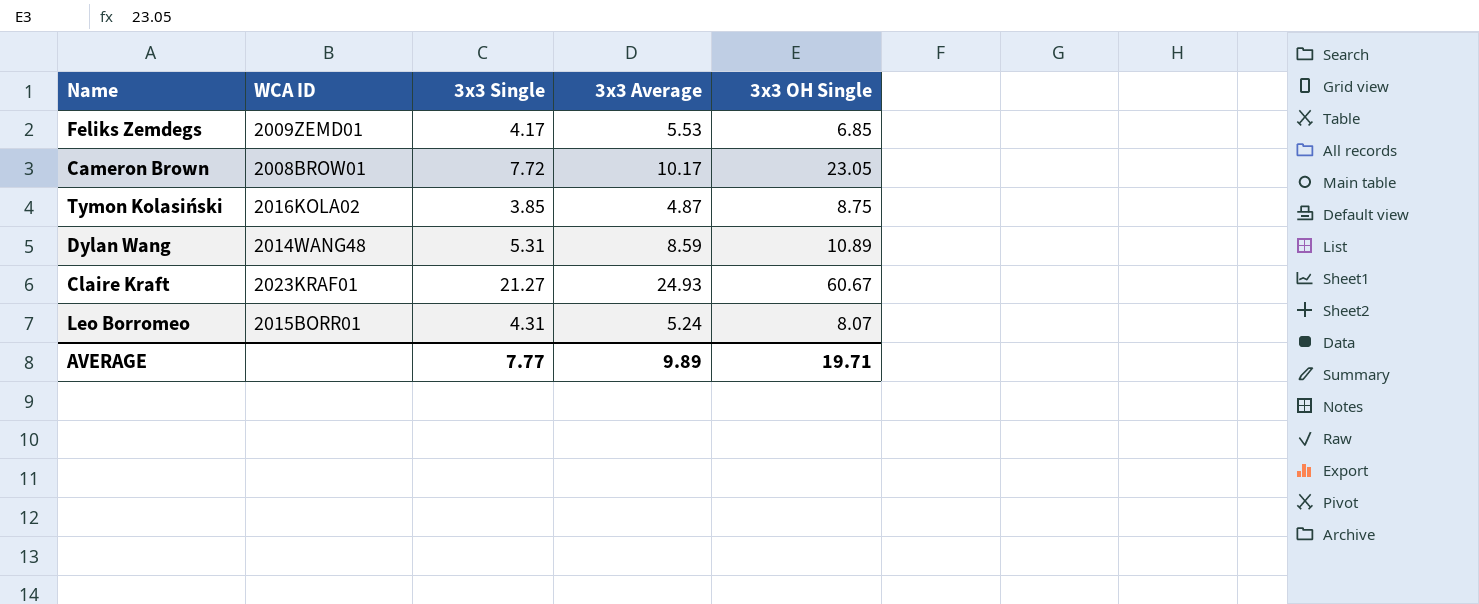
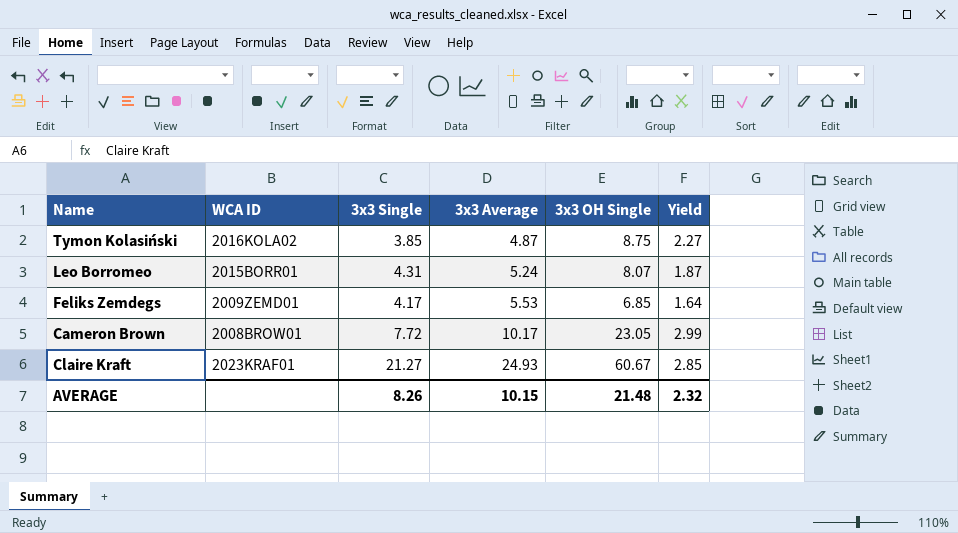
row order: none -> 3x3 Average ascending
column Yield | formula: none -> [3x3 OH Single] / [3x3 Single]
row Dylan Wang: 2014WANG48 | 5.31 | 8.59 | 10.89 -> none
AVERAGE | 3x3 Single: 7.77 -> 8.26
AVERAGE | 3x3 Average: 9.89 -> 10.15
AVERAGE | 3x3 OH Single: 19.71 -> 21.48

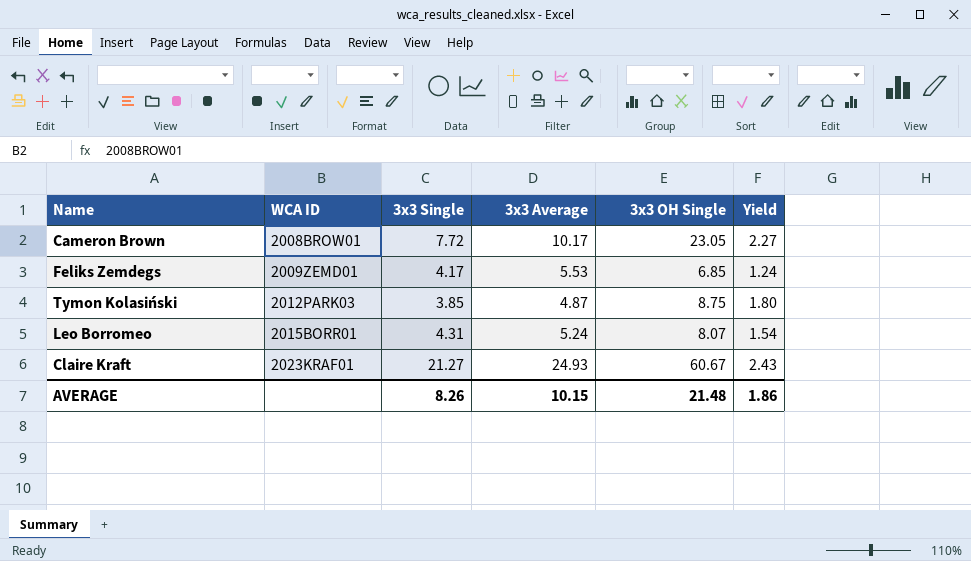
row order: 3x3 Average ascending -> WCA ID ascending
column Yield | formula: [3x3 OH Single] / [3x3 Single] -> [3x3 OH Single] / [3x3 Average]
Tymon Kolasiński | WCA ID: 2016KOLA02 -> 2012PARK03
AVERAGE | Yield: 2.32 -> 1.86

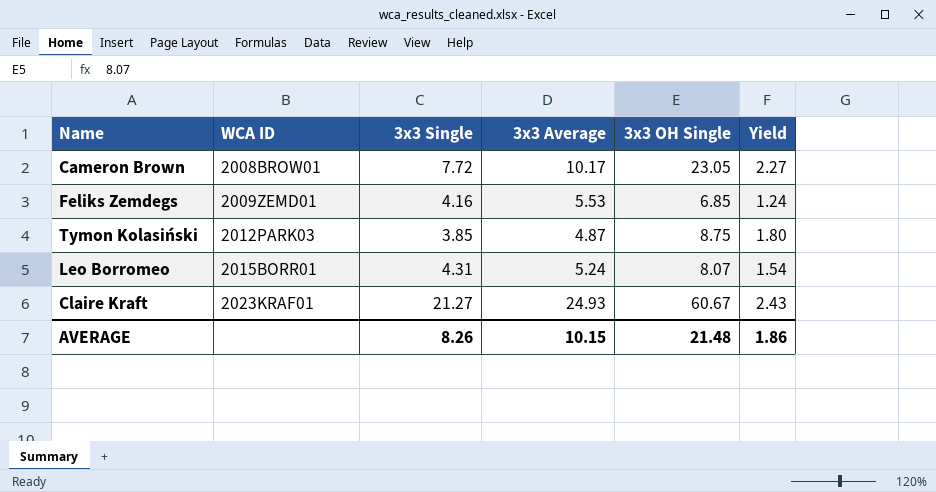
Feliks Zemdegs | 3x3 Single: 4.17 -> 4.16

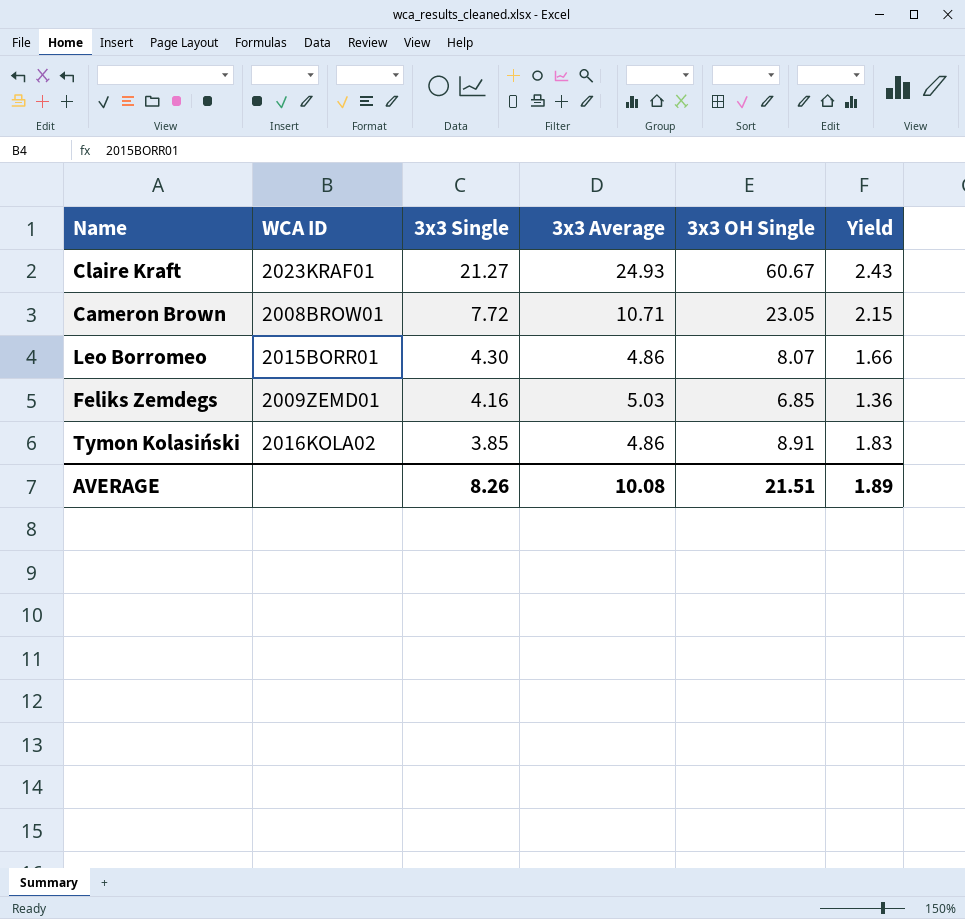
row order: WCA ID ascending -> 3x3 Single descending
Cameron Brown | 3x3 Average: 10.17 -> 10.71
Cameron Brown | Yield: 2.27 -> 2.15
Leo Borromeo | 3x3 Single: 4.31 -> 4.30
Leo Borromeo | 3x3 Average: 5.24 -> 4.86
Leo Borromeo | Yield: 1.54 -> 1.66
Feliks Zemdegs | 3x3 Average: 5.53 -> 5.03
Feliks Zemdegs | Yield: 1.24 -> 1.36
Tymon Kolasiński | WCA ID: 2012PARK03 -> 2016KOLA02
Tymon Kolasiński | 3x3 Average: 4.87 -> 4.86
Tymon Kolasiński | 3x3 OH Single: 8.75 -> 8.91
Tymon Kolasiński | Yield: 1.80 -> 1.83
AVERAGE | 3x3 Average: 10.15 -> 10.08
AVERAGE | 3x3 OH Single: 21.48 -> 21.51
AVERAGE | Yield: 1.86 -> 1.89

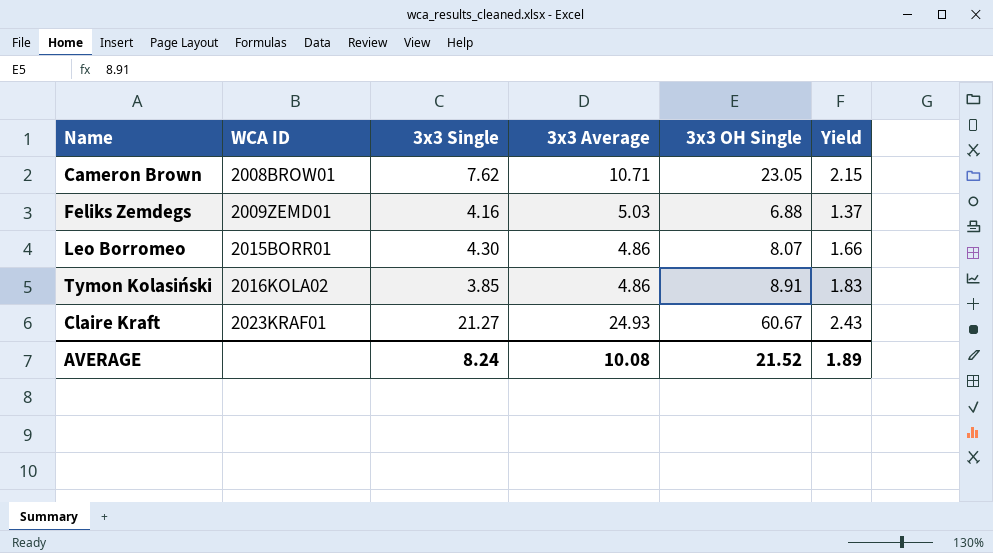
row order: 3x3 Single descending -> WCA ID ascending
Cameron Brown | 3x3 Single: 7.72 -> 7.62
Feliks Zemdegs | 3x3 OH Single: 6.85 -> 6.88
Feliks Zemdegs | Yield: 1.36 -> 1.37
AVERAGE | 3x3 Single: 8.26 -> 8.24
AVERAGE | 3x3 OH Single: 21.51 -> 21.52

